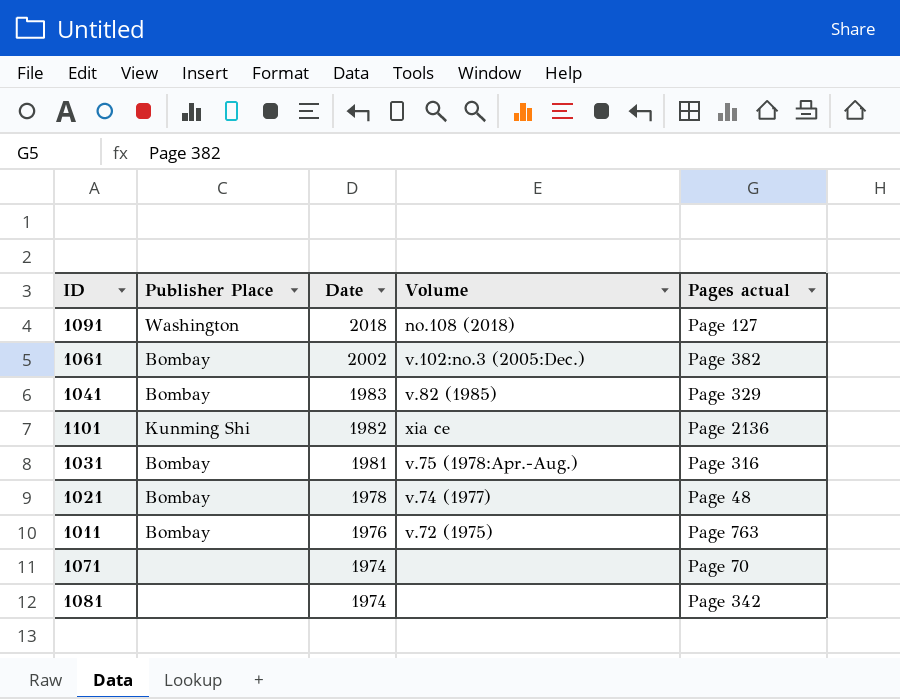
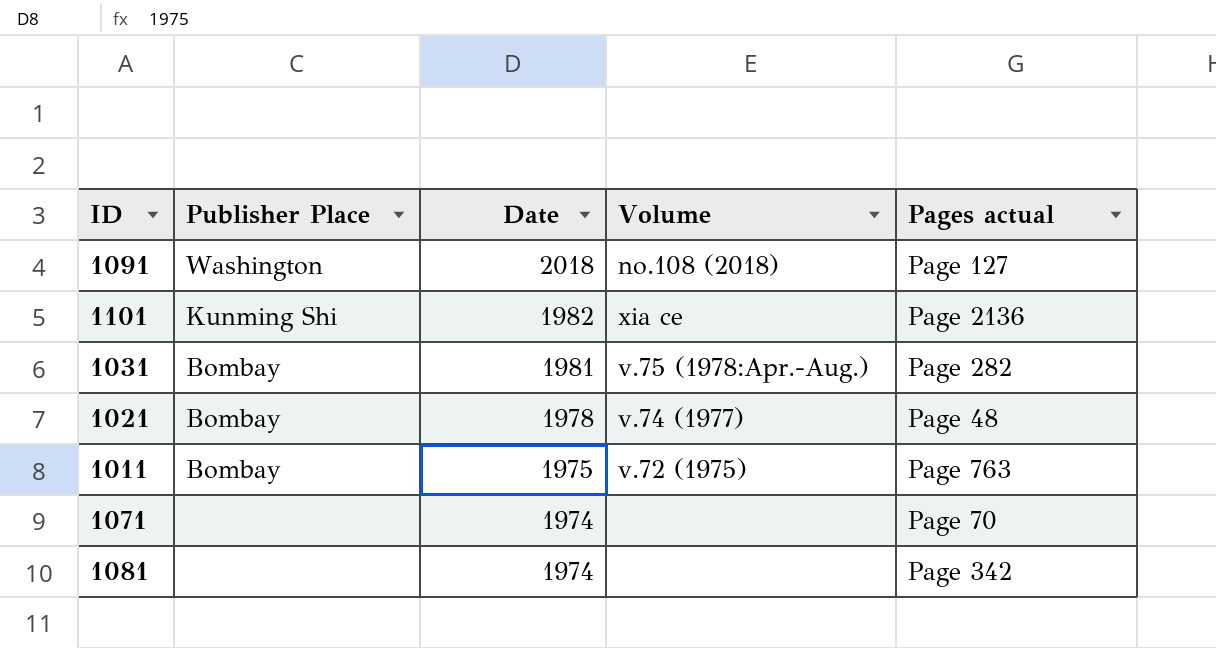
row 1061: Bombay | 2002 | v.102:no.3 (2005:Dec.) | Page 382 -> none
row 1041: Bombay | 1983 | v.82 (1985) | Page 329 -> none
1031 | Pages actual: Page 316 -> Page 282
1011 | Date: 1976 -> 1975

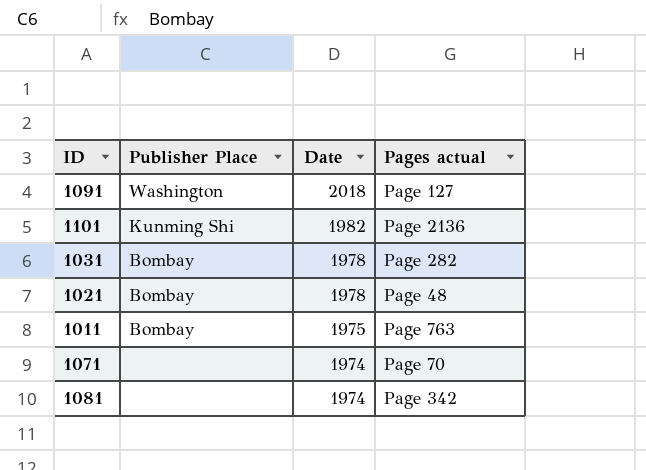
column Volume | position: 4 -> none
1031 | Date: 1981 -> 1978

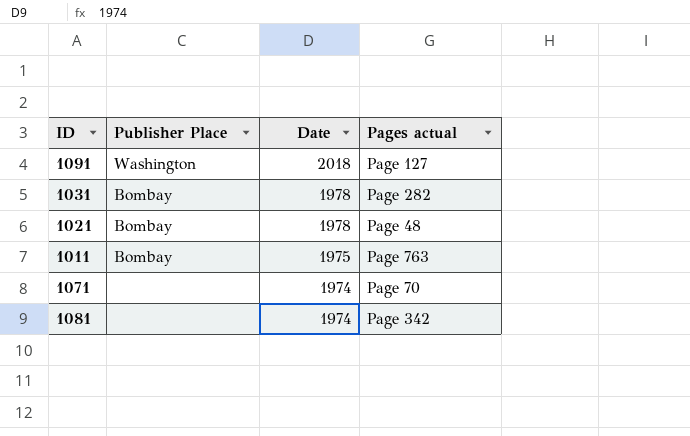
row 1101: Kunming Shi | 1982 | Page 2136 -> none

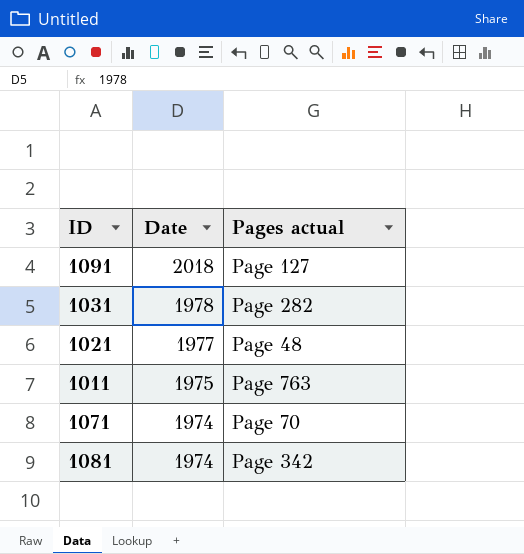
column Publisher Place | position: 2 -> none
1021 | Date: 1978 -> 1977

